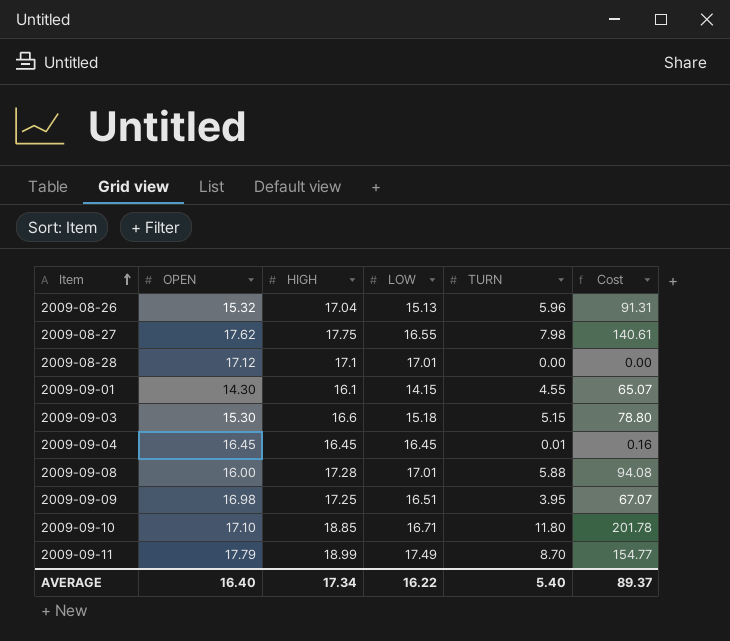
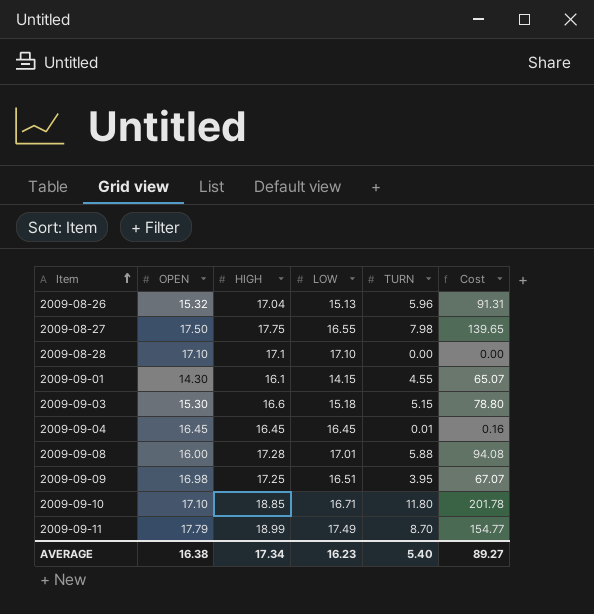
2009-08-27 | OPEN: 17.62 -> 17.50
2009-08-27 | Cost: 140.61 -> 139.65
2009-08-28 | OPEN: 17.12 -> 17.10
2009-08-28 | LOW: 17.01 -> 17.10
AVERAGE | OPEN: 16.40 -> 16.38
AVERAGE | LOW: 16.22 -> 16.23
AVERAGE | Cost: 89.37 -> 89.27

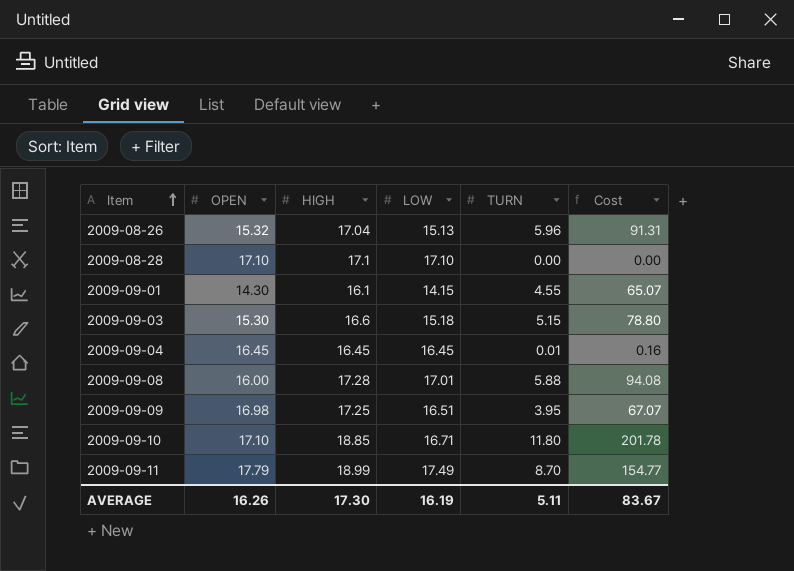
row 2009-08-27: 17.50 | 17.75 | 16.55 | 7.98 | 139.65 -> none
AVERAGE | OPEN: 16.38 -> 16.26
AVERAGE | HIGH: 17.34 -> 17.30
AVERAGE | LOW: 16.23 -> 16.19
AVERAGE | TURN: 5.40 -> 5.11
AVERAGE | Cost: 89.27 -> 83.67

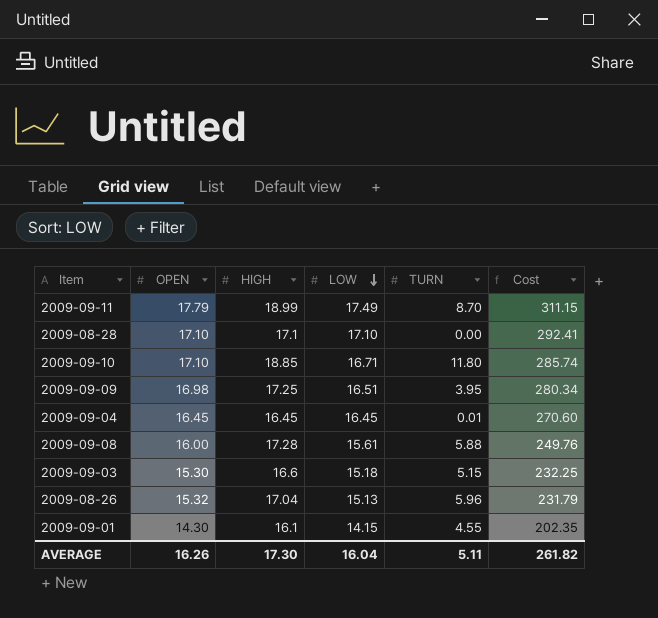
row order: Item ascending -> LOW descending
column Cost | formula: [OPEN] * [TURN] -> [OPEN] * [LOW]
2009-09-08 | LOW: 17.01 -> 15.61
AVERAGE | LOW: 16.19 -> 16.04
AVERAGE | Cost: 83.67 -> 261.82

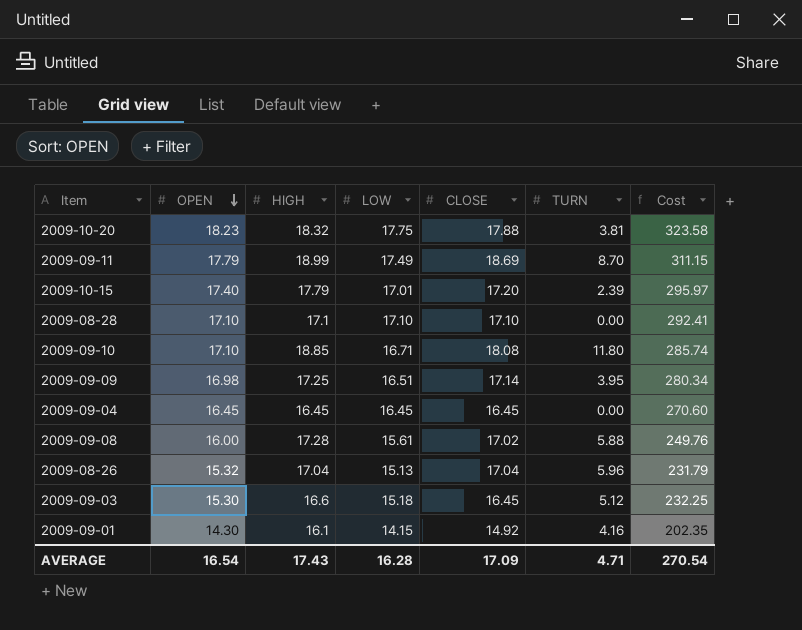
row order: LOW descending -> OPEN descending
column CLOSE | position: none -> 5
row 2009-10-20: none -> 18.23 | 18.32 | 17.75 | 17.88 | 3.81 | 323.58
row 2009-10-15: none -> 17.40 | 17.79 | 17.01 | 17.20 | 2.39 | 295.97
2009-09-04 | TURN: 0.01 -> 0.00
2009-09-03 | TURN: 5.15 -> 5.12
2009-09-01 | TURN: 4.55 -> 4.16
AVERAGE | OPEN: 16.26 -> 16.54
AVERAGE | HIGH: 17.30 -> 17.43
AVERAGE | LOW: 16.04 -> 16.28
AVERAGE | TURN: 5.11 -> 4.71
AVERAGE | Cost: 261.82 -> 270.54

